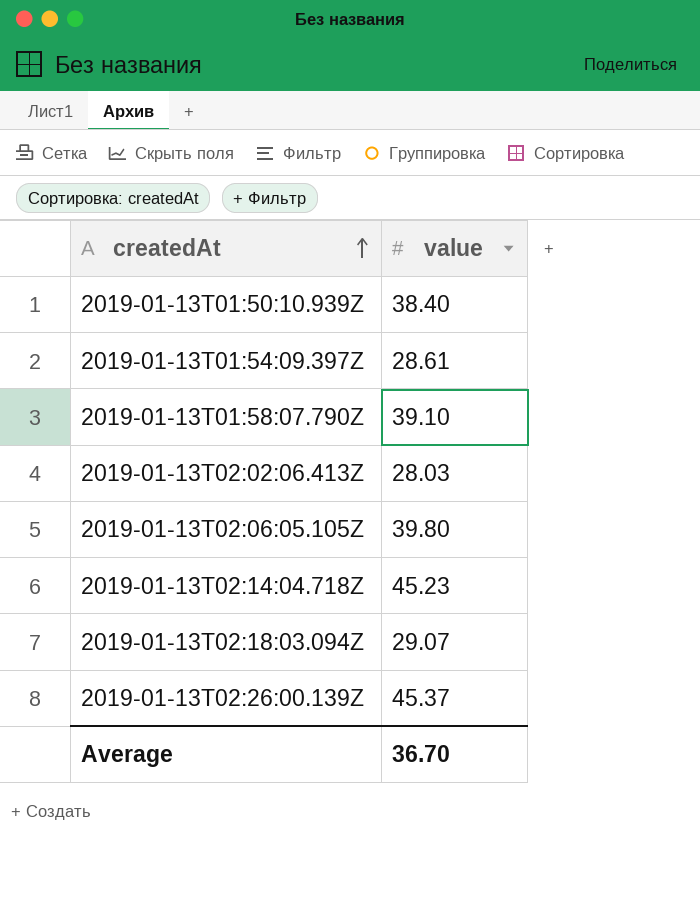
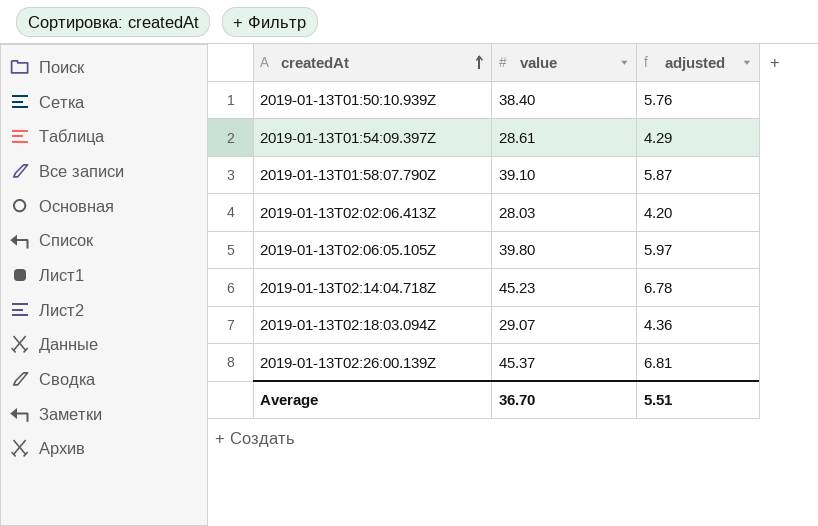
column adjusted | formula: none -> [value] * 0.15

